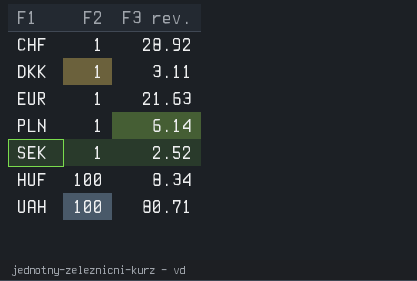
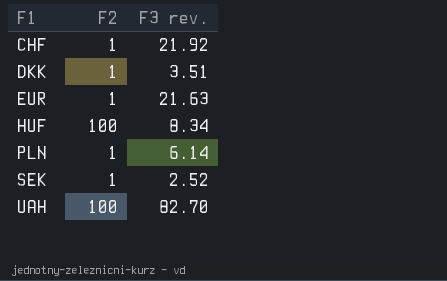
row order: F2 ascending -> F1 ascending
CHF | F3 rev.: 28.92 -> 21.92
DKK | F3 rev.: 3.11 -> 3.51
UAH | F3 rev.: 80.71 -> 82.70

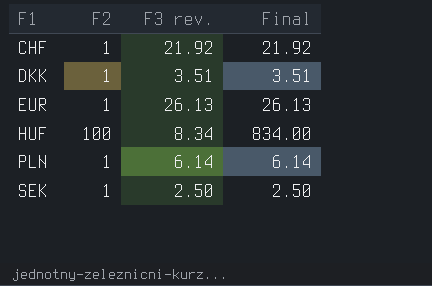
column Final | formula: none -> [F2] * [F3 rev.]
row UAH: 100 | 82.70 -> none
EUR | F3 rev.: 21.63 -> 26.13
SEK | F3 rev.: 2.52 -> 2.50

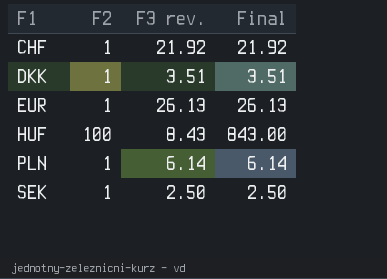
HUF | F3 rev.: 8.34 -> 8.43
HUF | Final: 834.00 -> 843.00

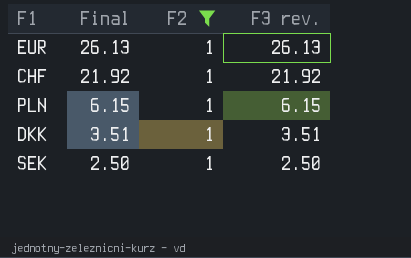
filter: none -> F2 = 1
row order: F1 ascending -> Final descending
column Final | position: 4 -> 2
PLN | Final: 6.14 -> 6.15
PLN | F3 rev.: 6.14 -> 6.15

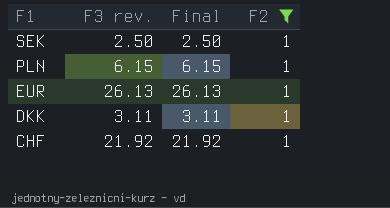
row order: Final descending -> F1 descending
column F3 rev. | position: 4 -> 2
DKK | F3 rev.: 3.51 -> 3.11
DKK | Final: 3.51 -> 3.11

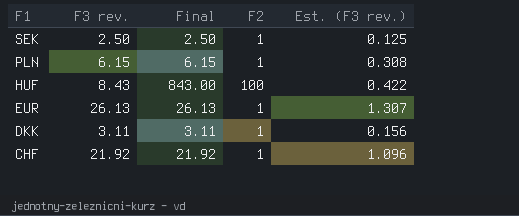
filter: F2 = 1 -> none
column Est. (F3 rev.) | formula: none -> [F3 rev.] * 0.05

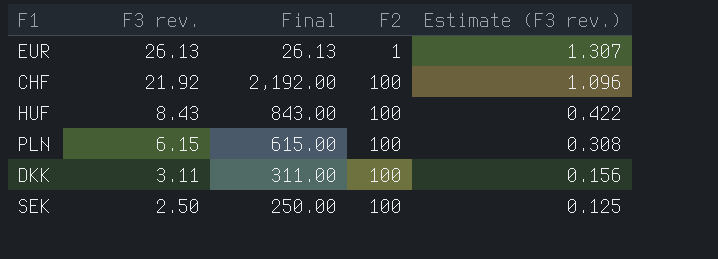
row order: F1 descending -> F3 rev. descending
column name: Est. (F3 rev.) -> Estimate (F3 rev.)
CHF | Final: 21.92 -> 2,192.00
CHF | F2: 1 -> 100
PLN | Final: 6.15 -> 615.00
PLN | F2: 1 -> 100
DKK | Final: 3.11 -> 311.00
DKK | F2: 1 -> 100
SEK | Final: 2.50 -> 250.00
SEK | F2: 1 -> 100

